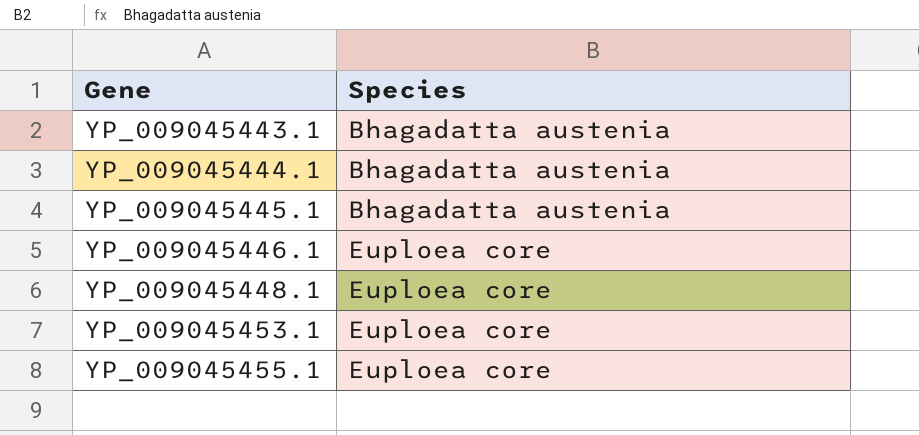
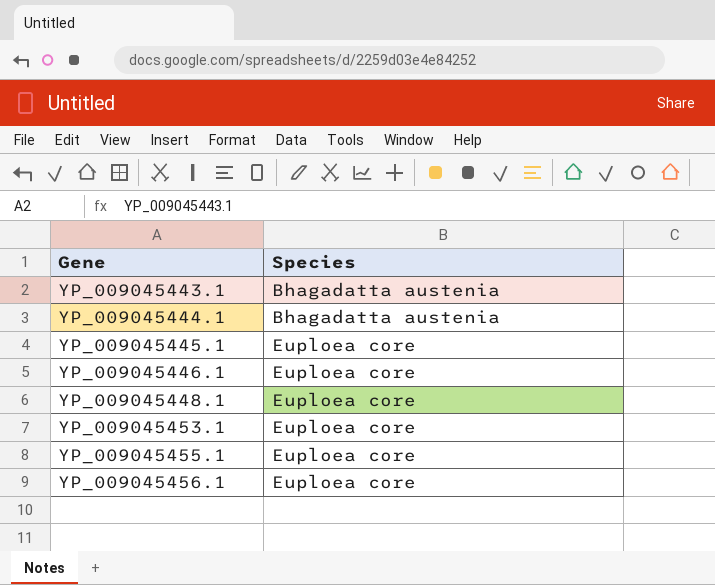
YP_009045445.1 | Species: Bhagadatta austenia -> Euploea core
row YP_009045456.1: none -> Euploea core

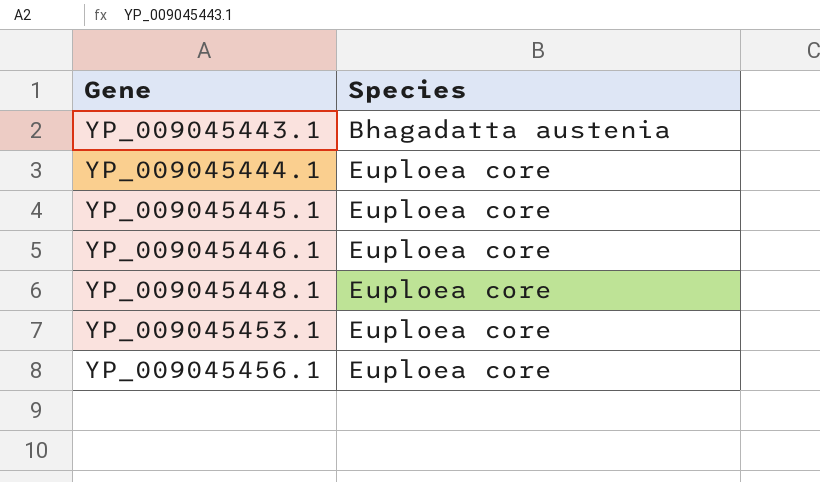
row YP_009045455.1: Euploea core -> none
YP_009045444.1 | Species: Bhagadatta austenia -> Euploea core

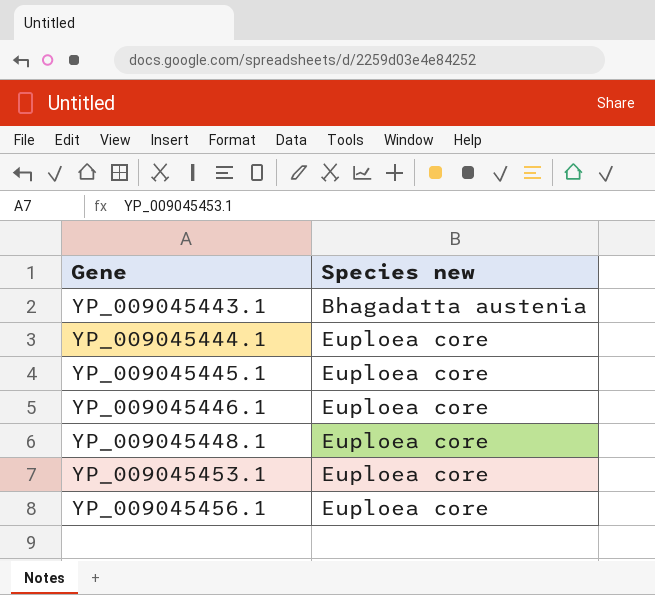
column name: Species -> Species new

